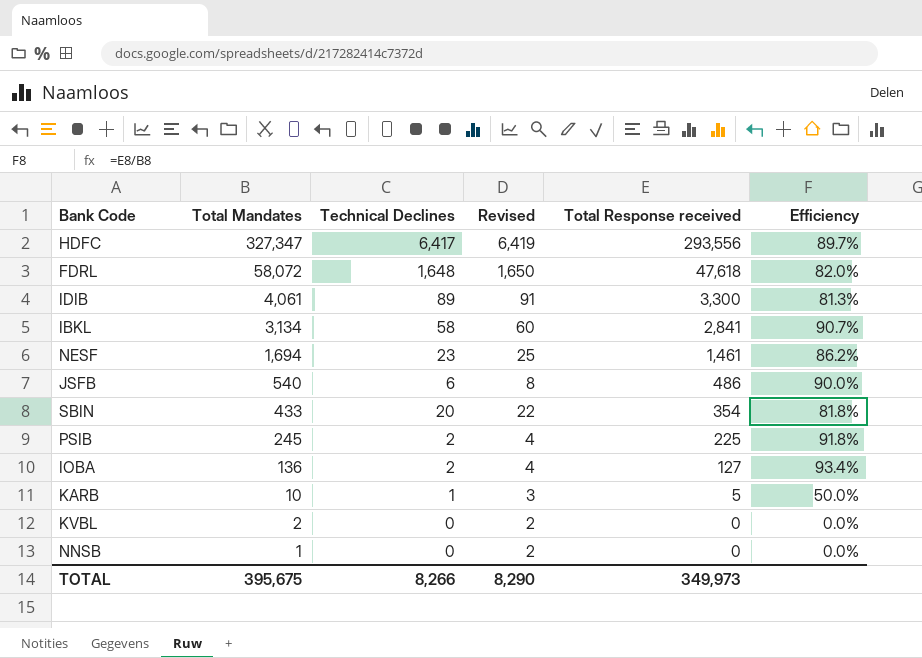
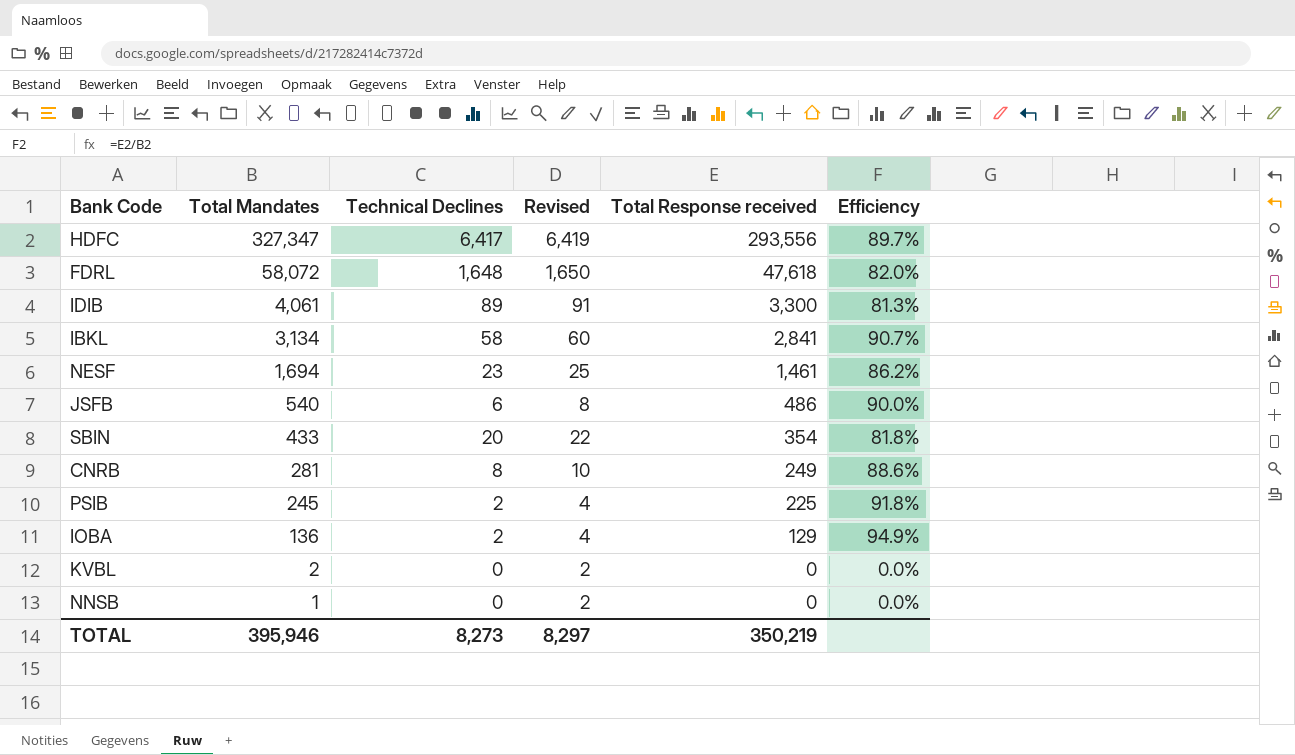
row KARB: 10 | 1 | 3 | 5 | 50.0% -> none
row CNRB: none -> 281 | 8 | 10 | 249 | 88.6%
IOBA | Total Response received: 127 -> 129
IOBA | Efficiency: 93.4% -> 94.9%
TOTAL | Total Mandates: 395,675 -> 395,946
TOTAL | Technical Declines: 8,266 -> 8,273
TOTAL | Revised: 8,290 -> 8,297
TOTAL | Total Response received: 349,973 -> 350,219

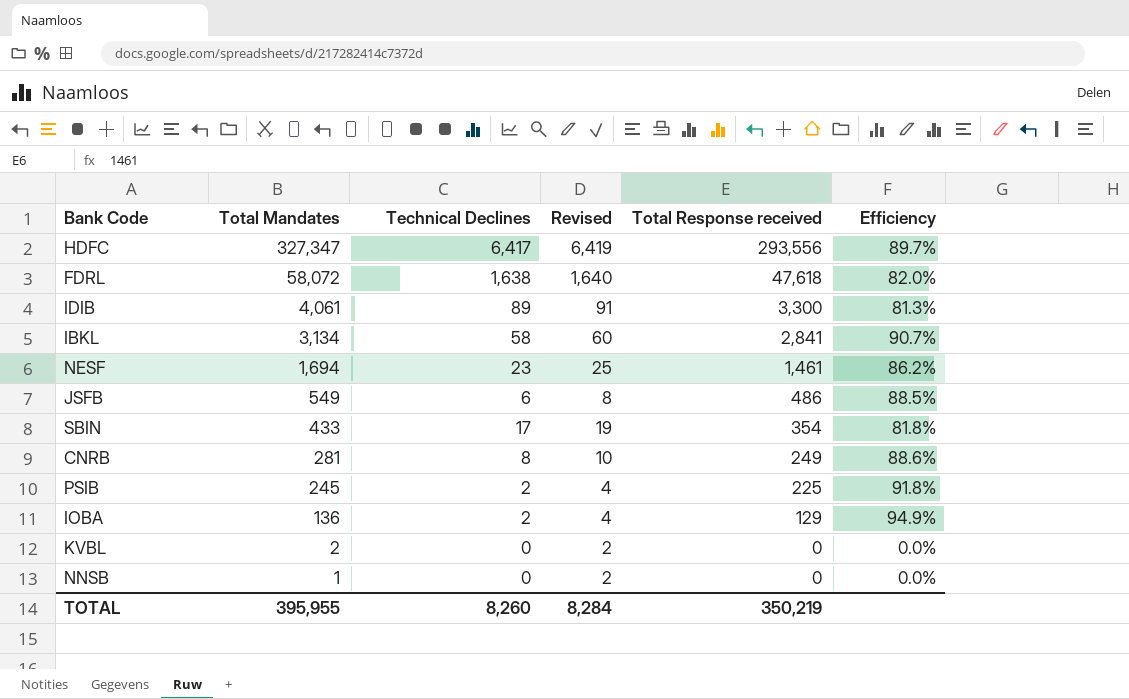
FDRL | Technical Declines: 1,648 -> 1,638
FDRL | Revised: 1,650 -> 1,640
JSFB | Total Mandates: 540 -> 549
JSFB | Efficiency: 90.0% -> 88.5%
SBIN | Technical Declines: 20 -> 17
SBIN | Revised: 22 -> 19
TOTAL | Total Mandates: 395,946 -> 395,955
TOTAL | Technical Declines: 8,273 -> 8,260
TOTAL | Revised: 8,297 -> 8,284

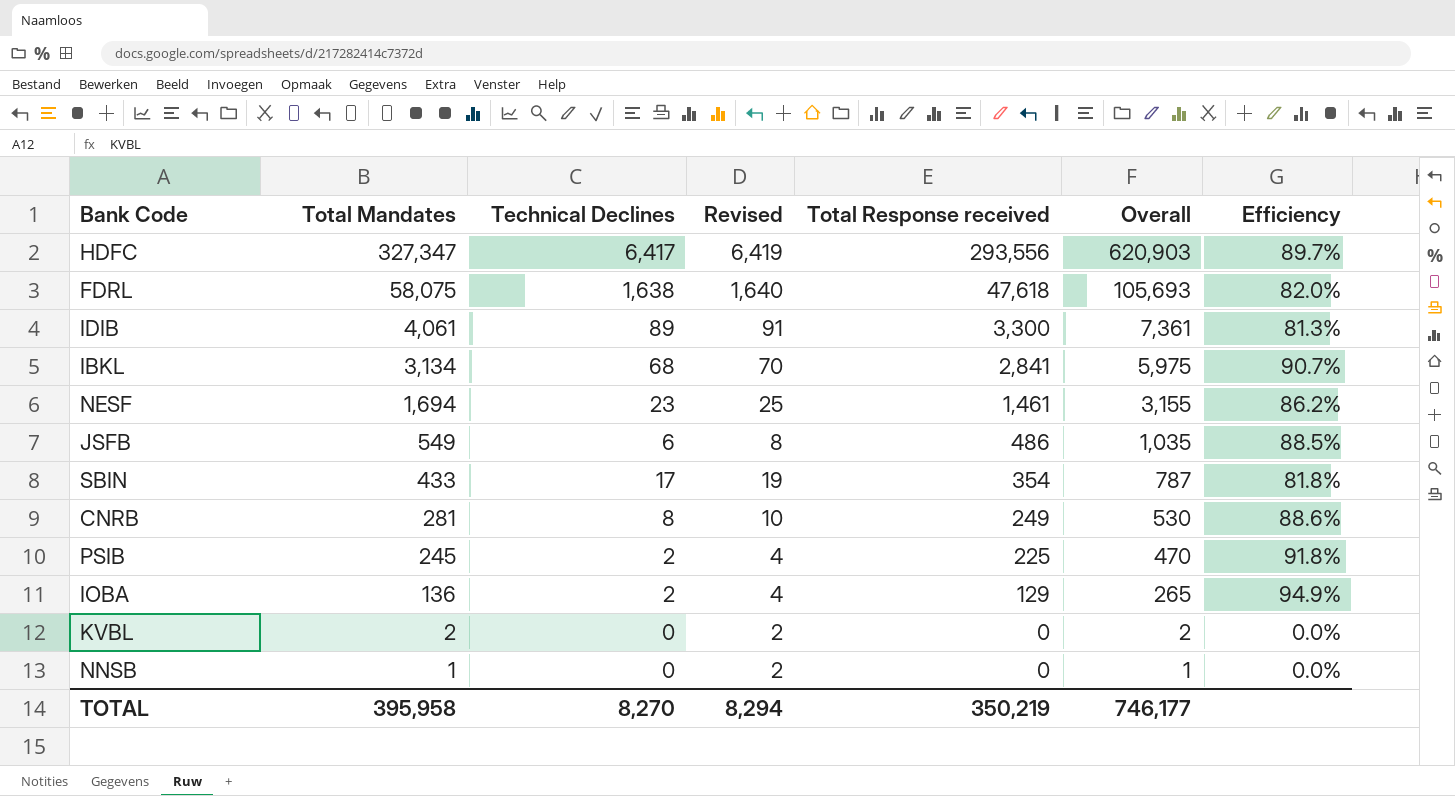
column Overall | formula: none -> [Total Mandates] + [Total Response received]
FDRL | Total Mandates: 58,072 -> 58,075
IBKL | Technical Declines: 58 -> 68
IBKL | Revised: 60 -> 70
TOTAL | Total Mandates: 395,955 -> 395,958
TOTAL | Technical Declines: 8,260 -> 8,270
TOTAL | Revised: 8,284 -> 8,294

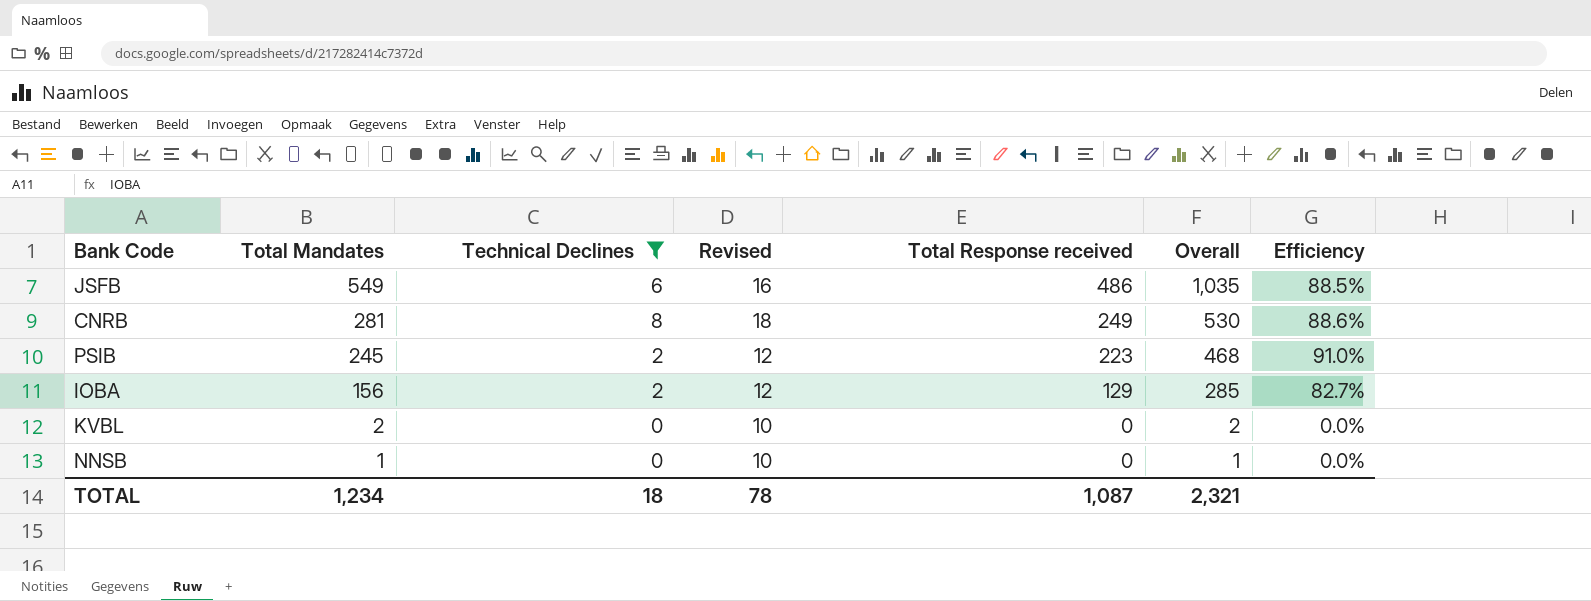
filter: none -> Technical Declines <= 8
column Revised | formula: [Technical Declines] + 2 -> [Technical Declines] + 10
PSIB | Total Response received: 225 -> 223
PSIB | Overall: 470 -> 468
PSIB | Efficiency: 91.8% -> 91.0%
IOBA | Total Mandates: 136 -> 156
IOBA | Overall: 265 -> 285
IOBA | Efficiency: 94.9% -> 82.7%
TOTAL | Total Mandates: 395,958 -> 1,234
TOTAL | Technical Declines: 8,270 -> 18
TOTAL | Revised: 8,294 -> 78
TOTAL | Total Response received: 350,219 -> 1,087
TOTAL | Overall: 746,177 -> 2,321

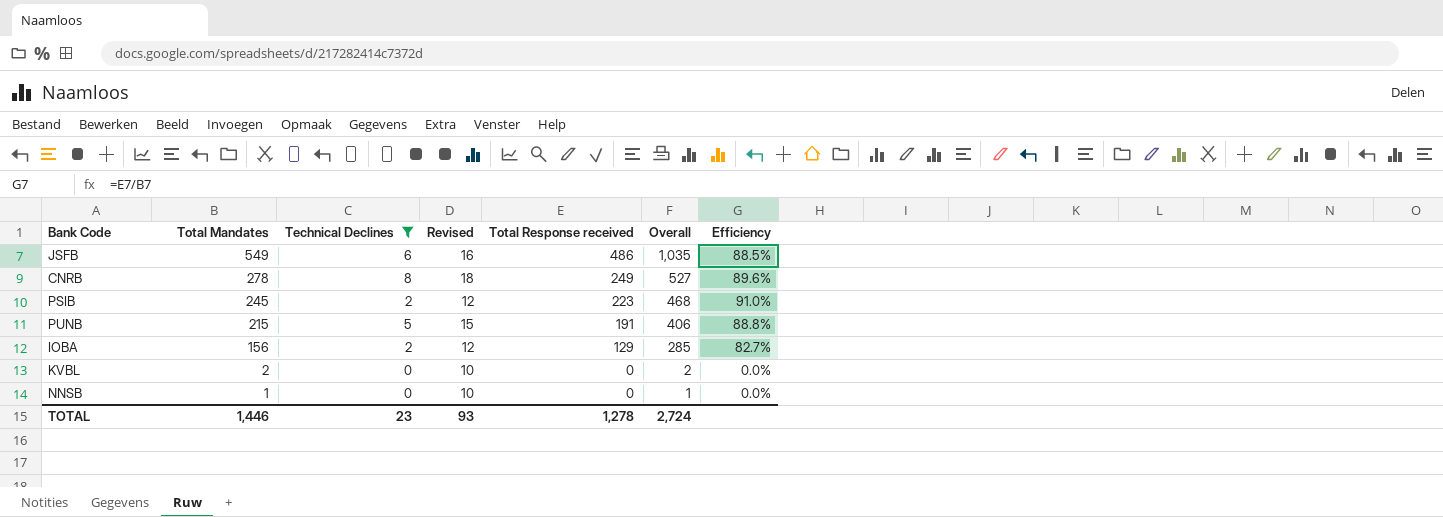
CNRB | Total Mandates: 281 -> 278
CNRB | Overall: 530 -> 527
CNRB | Efficiency: 88.6% -> 89.6%
row PUNB: none -> 215 | 5 | 15 | 191 | 406 | 88.8%
TOTAL | Total Mandates: 1,234 -> 1,446
TOTAL | Technical Declines: 18 -> 23
TOTAL | Revised: 78 -> 93
TOTAL | Total Response received: 1,087 -> 1,278
TOTAL | Overall: 2,321 -> 2,724

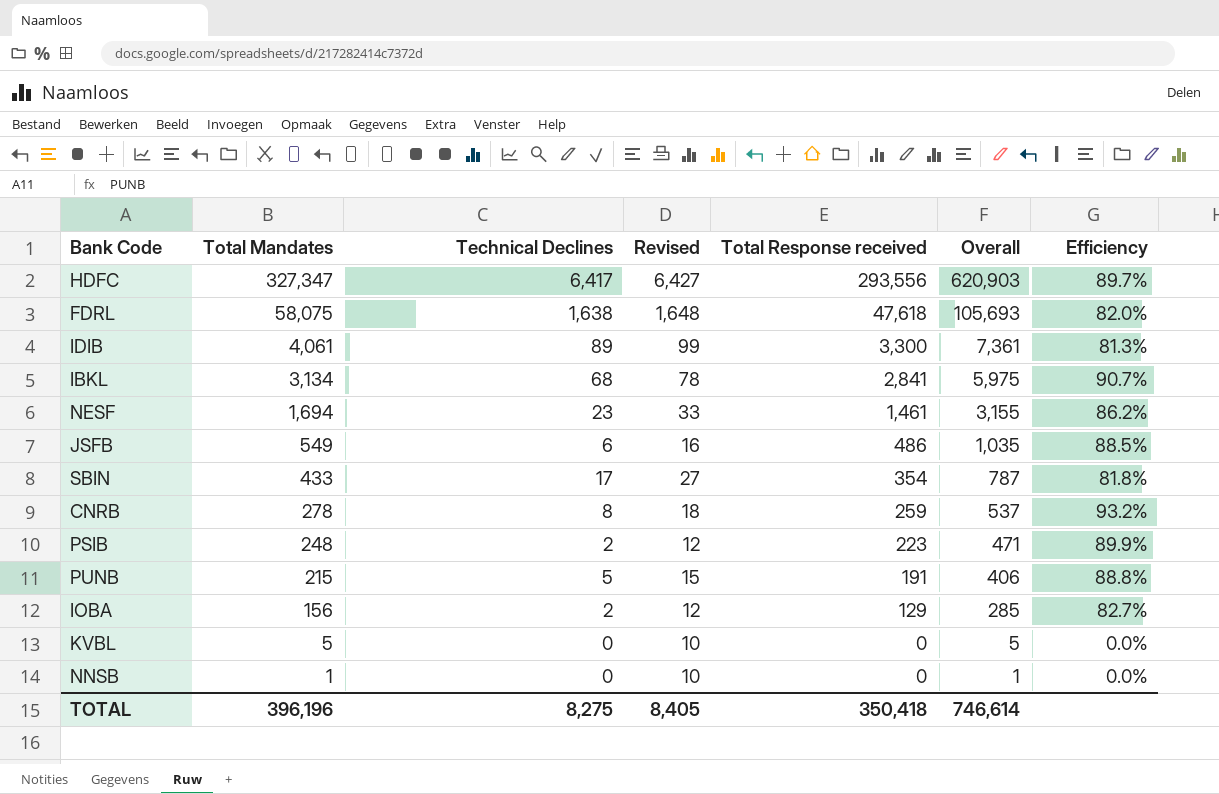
filter: Technical Declines <= 8 -> none
CNRB | Total Response received: 249 -> 259
CNRB | Overall: 527 -> 537
CNRB | Efficiency: 89.6% -> 93.2%
PSIB | Total Mandates: 245 -> 248
PSIB | Overall: 468 -> 471
PSIB | Efficiency: 91.0% -> 89.9%
KVBL | Total Mandates: 2 -> 5
KVBL | Overall: 2 -> 5
TOTAL | Total Mandates: 1,446 -> 396,196
TOTAL | Technical Declines: 23 -> 8,275
TOTAL | Revised: 93 -> 8,405
TOTAL | Total Response received: 1,278 -> 350,418
TOTAL | Overall: 2,724 -> 746,614

